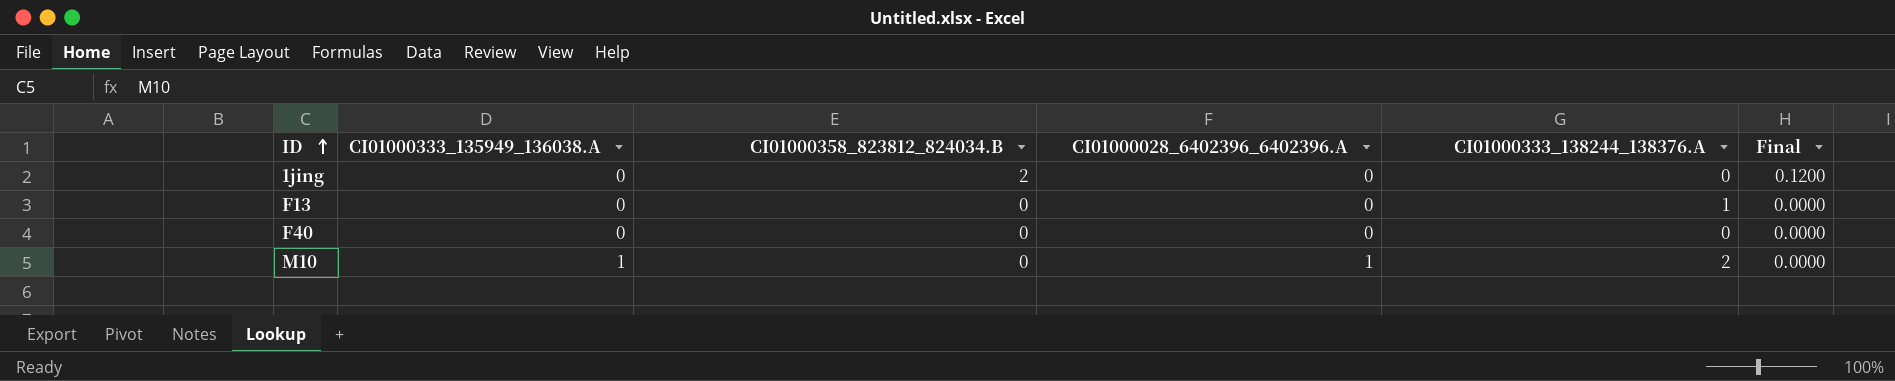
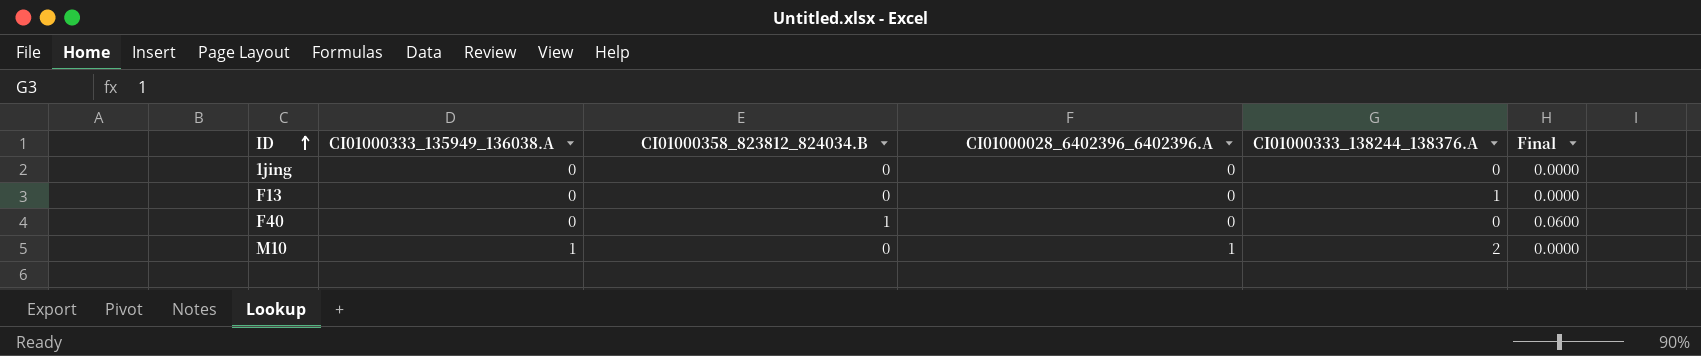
1jing | CI01000358_823812_824034.B: 2 -> 0
1jing | Final: 0.1200 -> 0.0000
F40 | CI01000358_823812_824034.B: 0 -> 1
F40 | Final: 0.0000 -> 0.0600

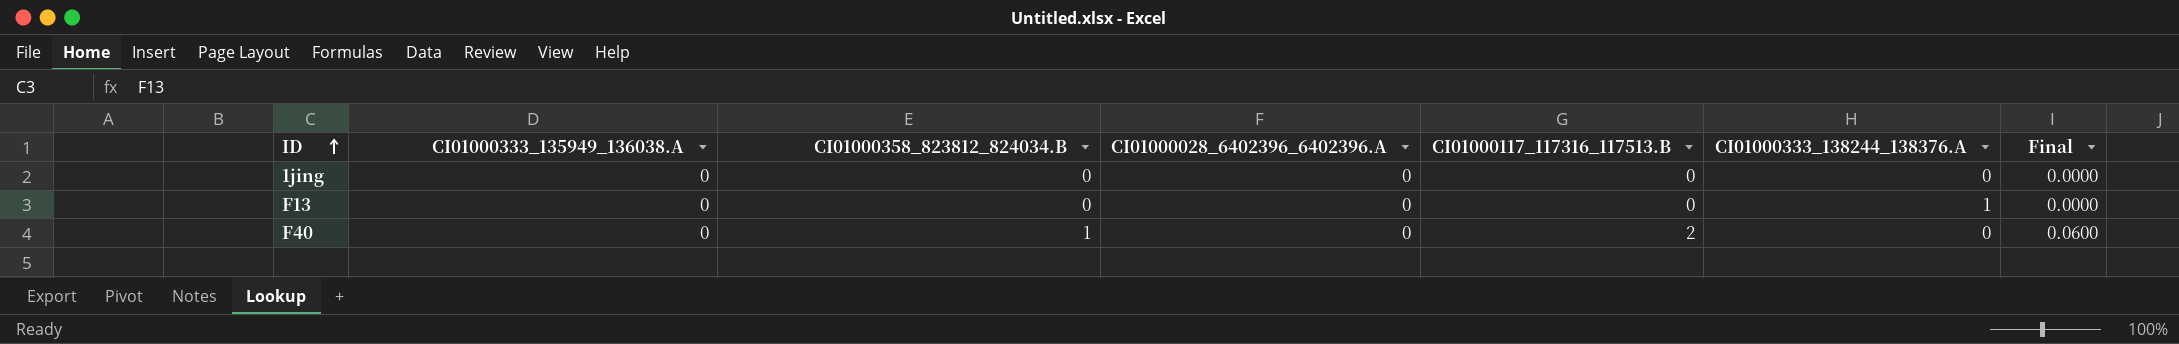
column CI01000117_117316_117513.B | position: none -> 5
row M10: 1 | 0 | 1 | 2 | 0.0000 -> none

